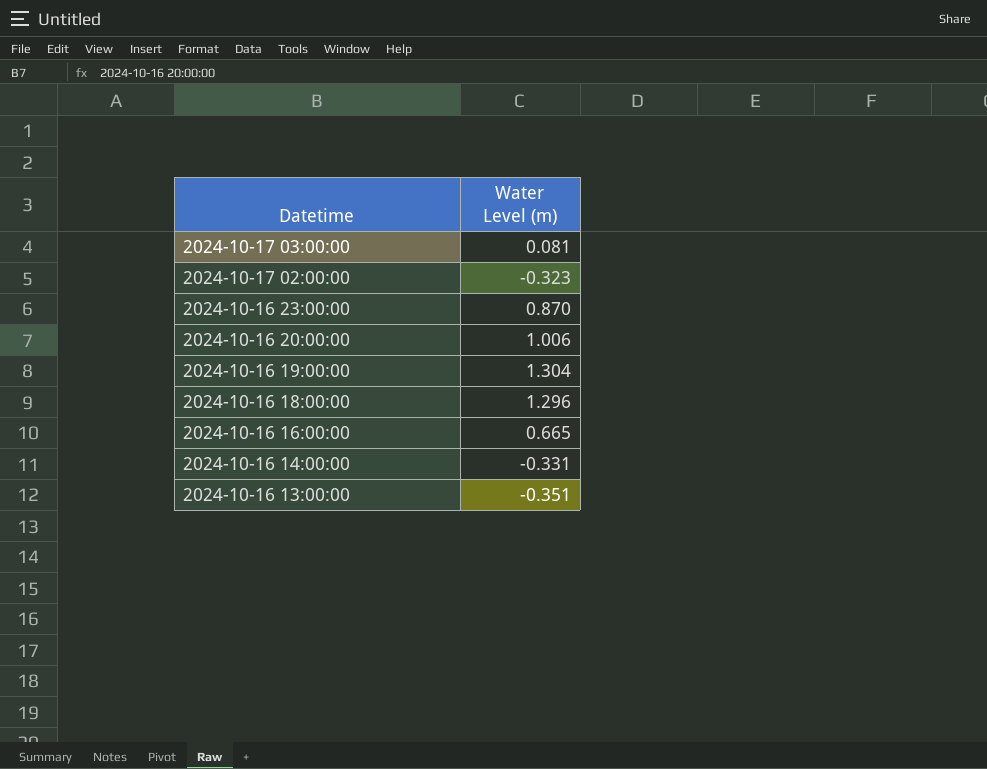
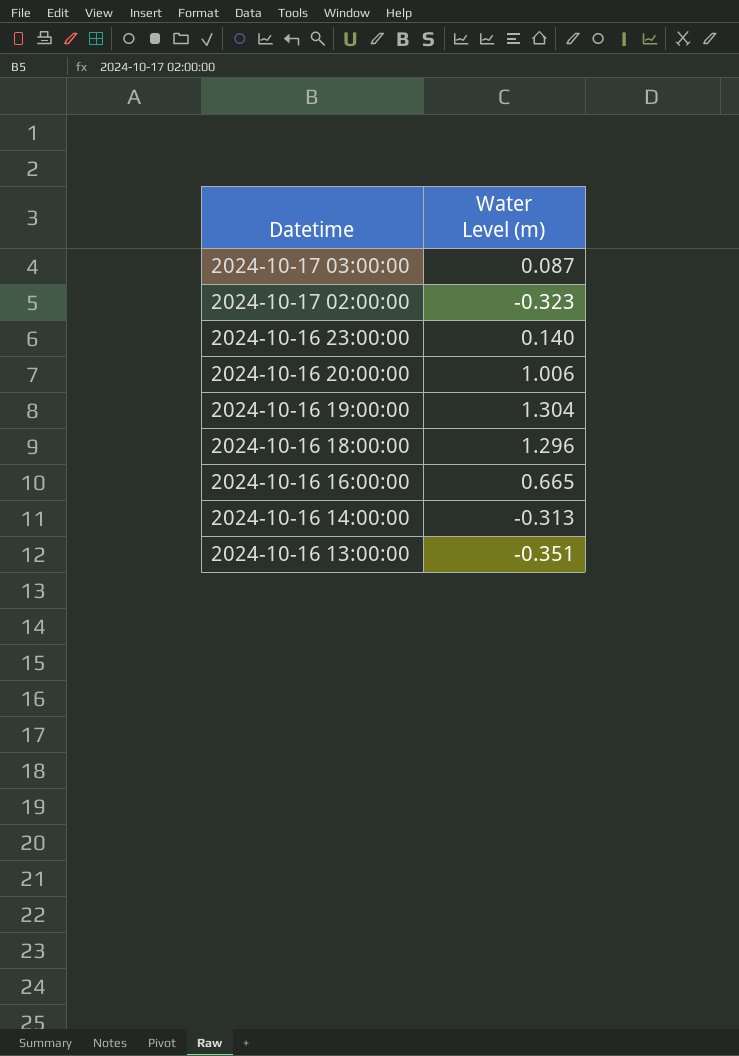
2024-10-17 03:00:00 | Water Level (m): 0.081 -> 0.087
2024-10-16 23:00:00 | Water Level (m): 0.870 -> 0.140
2024-10-16 14:00:00 | Water Level (m): -0.331 -> -0.313

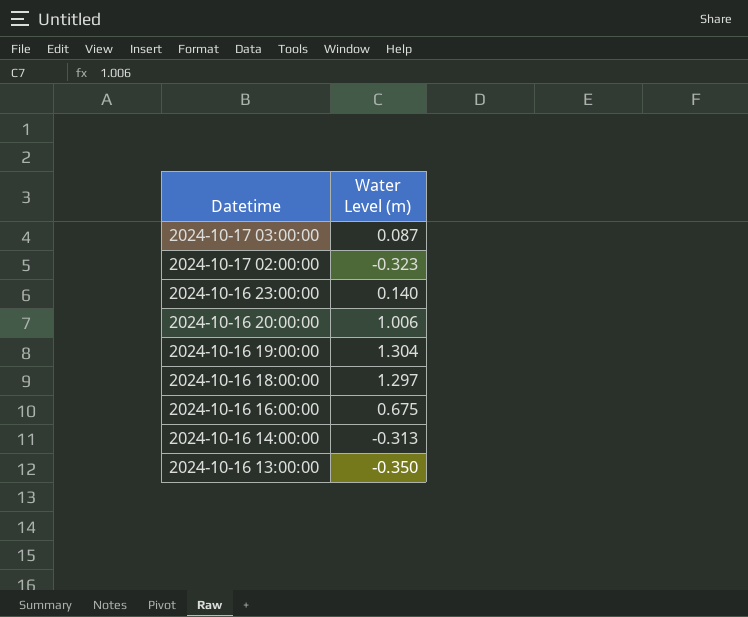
2024-10-16 18:00:00 | Water Level (m): 1.296 -> 1.297
2024-10-16 16:00:00 | Water Level (m): 0.665 -> 0.675
2024-10-16 13:00:00 | Water Level (m): -0.351 -> -0.350

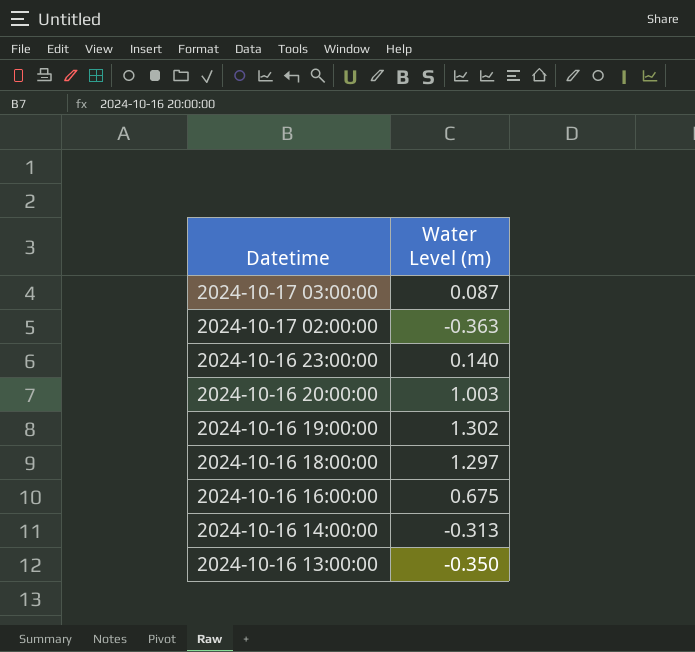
2024-10-17 02:00:00 | Water Level (m): -0.323 -> -0.363
2024-10-16 20:00:00 | Water Level (m): 1.006 -> 1.003
2024-10-16 19:00:00 | Water Level (m): 1.304 -> 1.302

